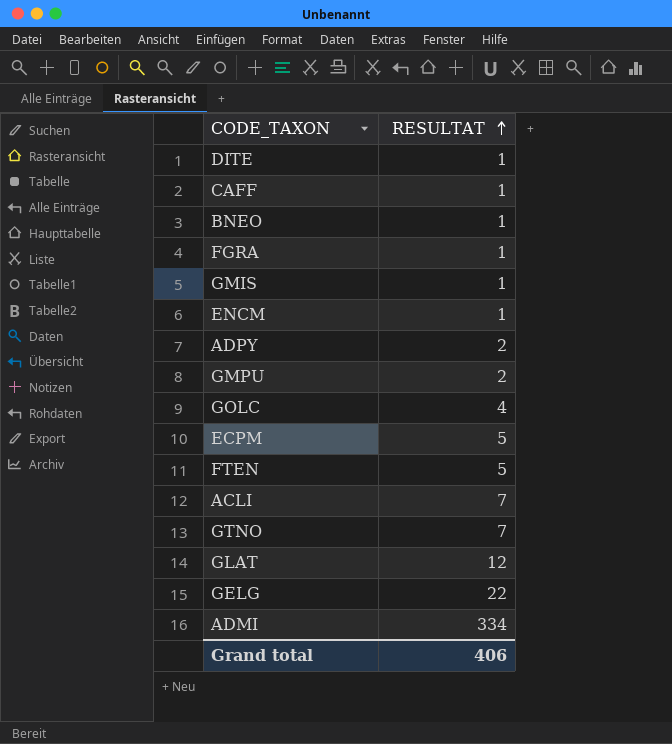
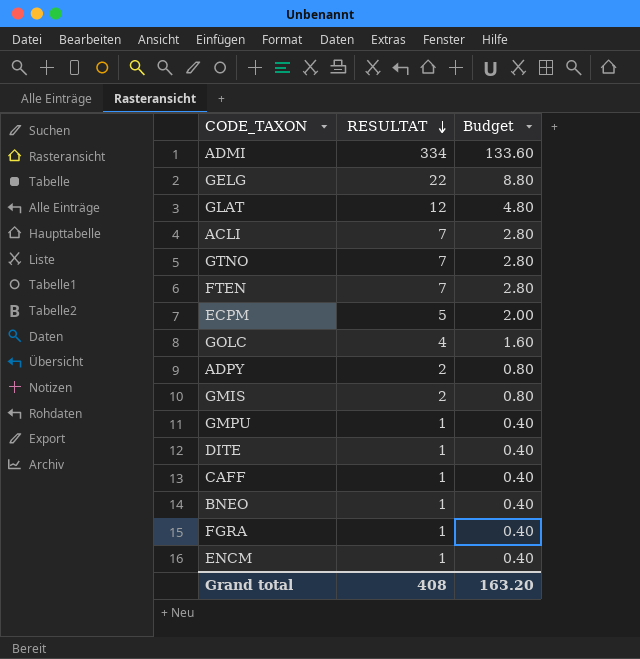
row order: RESULTAT ascending -> RESULTAT descending
column Budget | formula: none -> [RESULTAT] * 0.4
FTEN | RESULTAT: 5 -> 7
GMIS | RESULTAT: 1 -> 2
GMPU | RESULTAT: 2 -> 1
Grand total | RESULTAT: 406 -> 408

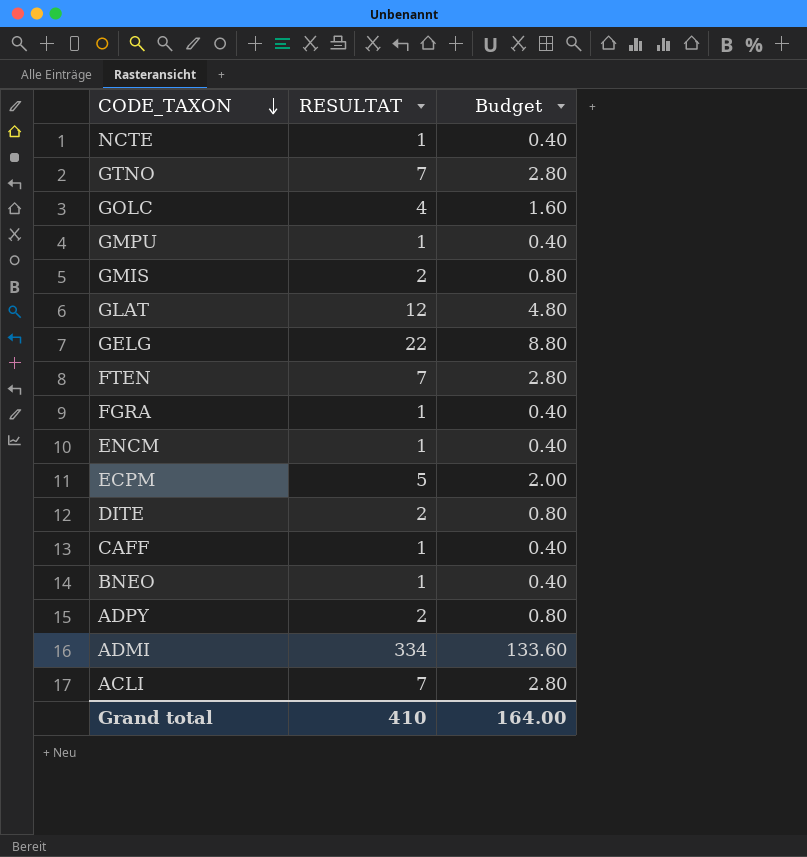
row order: RESULTAT descending -> CODE_TAXON descending
row NCTE: none -> 1 | 0.40
DITE | RESULTAT: 1 -> 2
DITE | Budget: 0.40 -> 0.80
Grand total | RESULTAT: 408 -> 410
Grand total | Budget: 163.20 -> 164.00

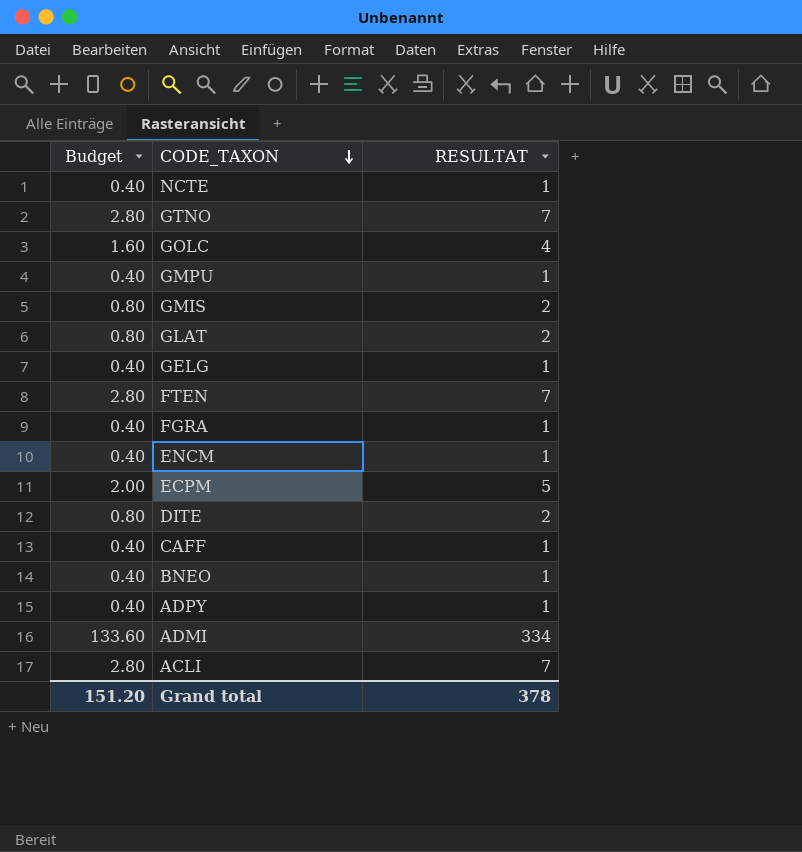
column Budget | position: 3 -> 1
GLAT | Budget: 4.80 -> 0.80
GLAT | RESULTAT: 12 -> 2
GELG | Budget: 8.80 -> 0.40
GELG | RESULTAT: 22 -> 1
ADPY | Budget: 0.80 -> 0.40
ADPY | RESULTAT: 2 -> 1
Grand total | Budget: 164.00 -> 151.20
Grand total | RESULTAT: 410 -> 378

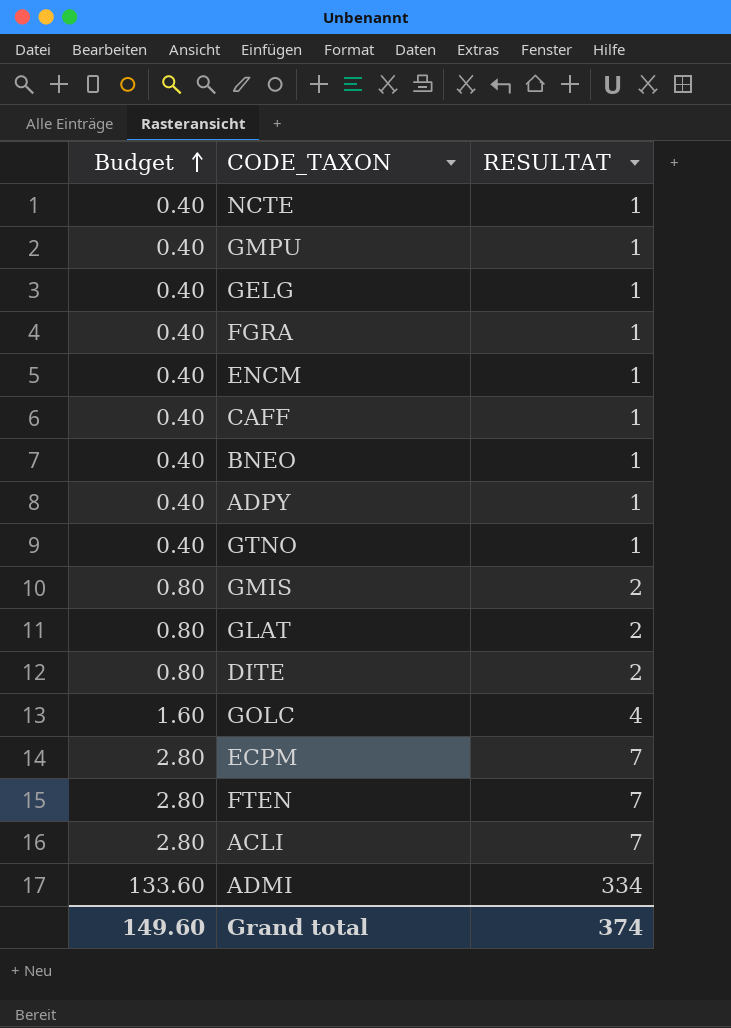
row order: CODE_TAXON descending -> Budget ascending
GTNO | Budget: 2.80 -> 0.40
GTNO | RESULTAT: 7 -> 1
ECPM | Budget: 2.00 -> 2.80
ECPM | RESULTAT: 5 -> 7
Grand total | Budget: 151.20 -> 149.60
Grand total | RESULTAT: 378 -> 374

